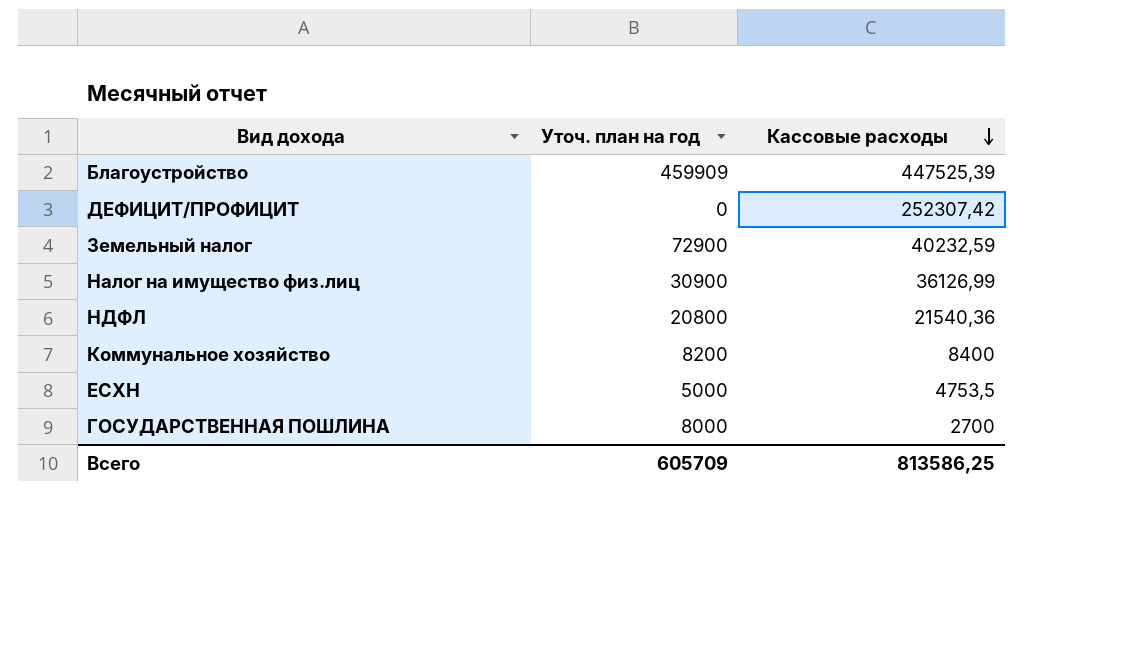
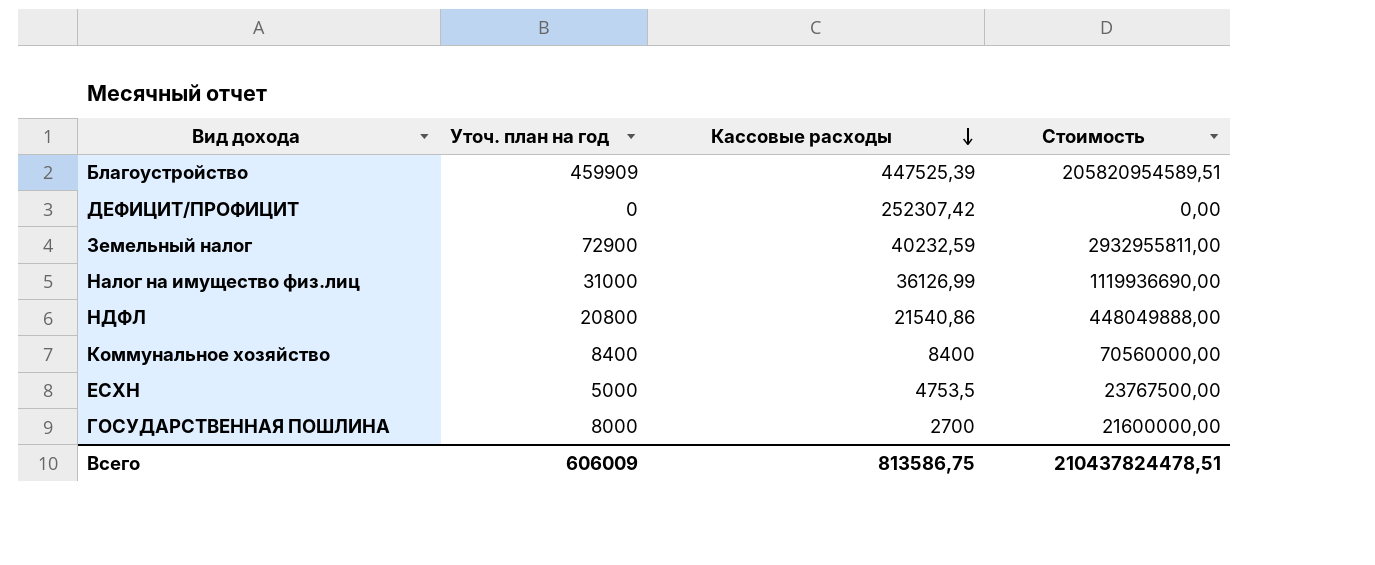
column Стоимость | formula: none -> [Уточ. план на год] * [Кассовые расходы]
Налог на имущество физ.лиц | Уточ. план на год: 30900 -> 31000
НДФЛ | Кассовые расходы: 21540,36 -> 21540,86
Коммунальное хозяйство | Уточ. план на год: 8200 -> 8400
Всего | Уточ. план на год: 605709 -> 606009
Всего | Кассовые расходы: 813586,25 -> 813586,75

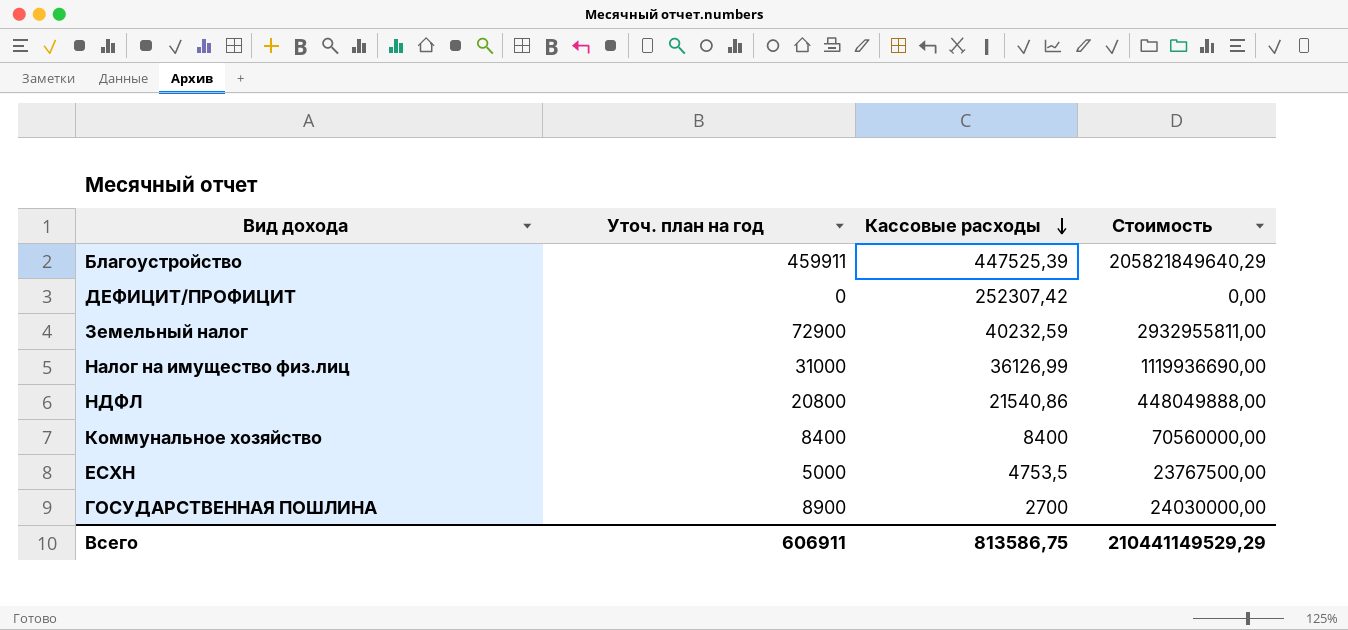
Благоустройство | Уточ. план на год: 459909 -> 459911
Благоустройство | Стоимость: 205820954589,51 -> 205821849640,29
ГОСУДАРСТВЕННАЯ ПОШЛИНА | Уточ. план на год: 8000 -> 8900
ГОСУДАРСТВЕННАЯ ПОШЛИНА | Стоимость: 21600000,00 -> 24030000,00
Всего | Уточ. план на год: 606009 -> 606911
Всего | Стоимость: 210437824478,51 -> 210441149529,29

